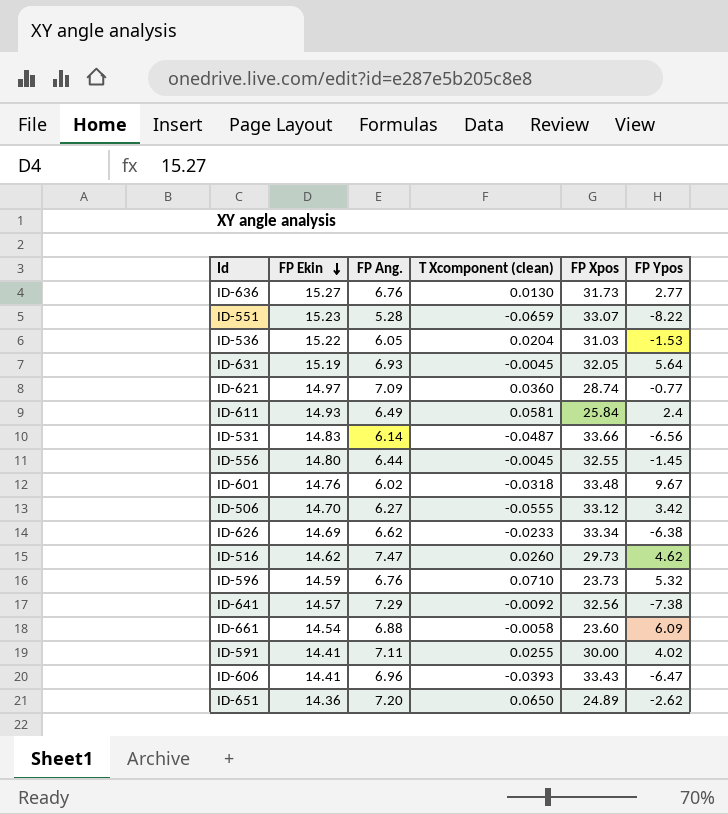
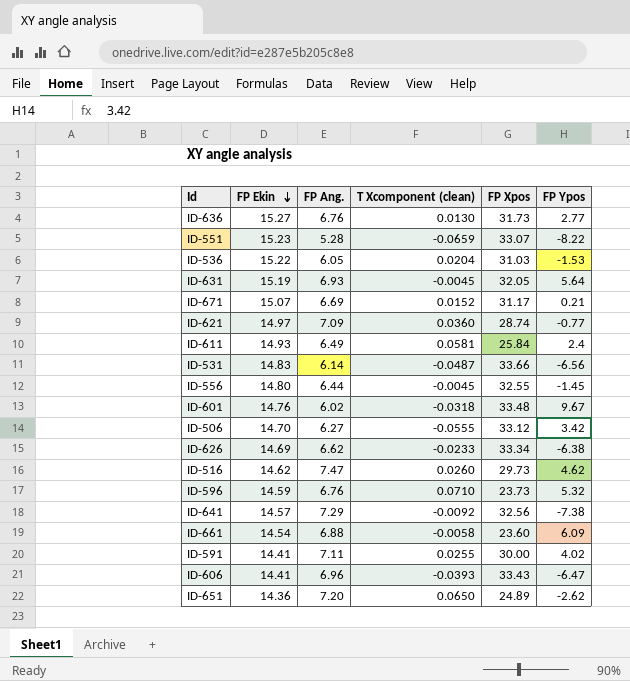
row ID-671: none -> 15.07 | 6.69 | 0.0152 | 31.17 | 0.21

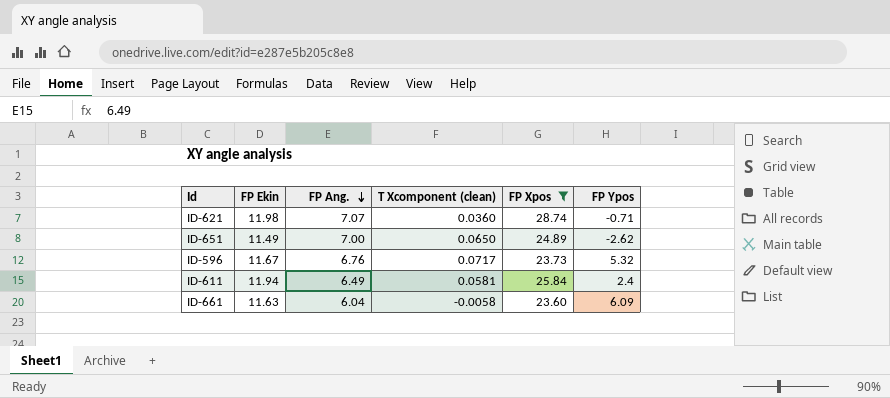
filter: none -> FP Xpos <= 28.74
row order: FP Ekin descending -> FP Ang. descending
ID-621 | FP Ekin: 14.97 -> 11.98
ID-621 | FP Ang.: 7.09 -> 7.07
ID-621 | FP Ypos: -0.77 -> -0.71
ID-651 | FP Ekin: 14.36 -> 11.49
ID-651 | FP Ang.: 7.20 -> 7.00
ID-596 | FP Ekin: 14.59 -> 11.67
ID-596 | T Xcomponent (clean): 0.0710 -> 0.0717
ID-611 | FP Ekin: 14.93 -> 11.94
ID-661 | FP Ekin: 14.54 -> 11.63
ID-661 | FP Ang.: 6.88 -> 6.04

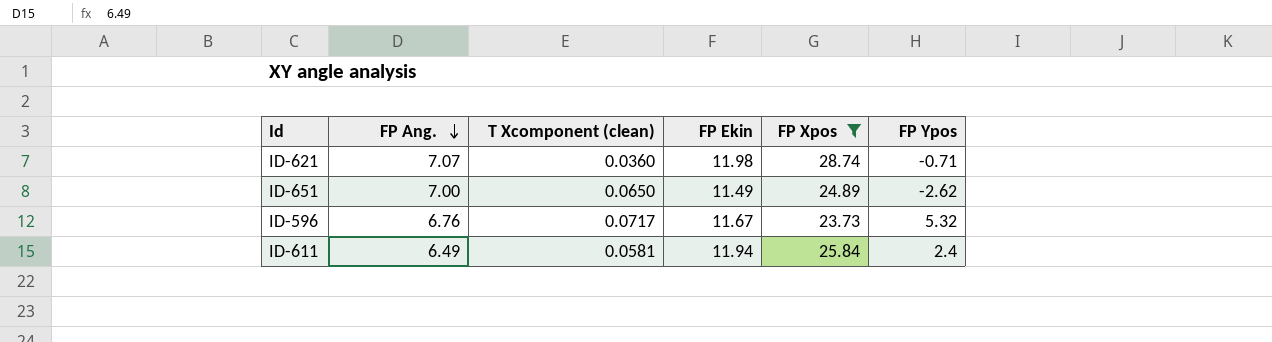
column FP Ekin | position: 2 -> 4
row ID-661: 11.63 | 6.04 | -0.0058 | 23.60 | 6.09 -> none

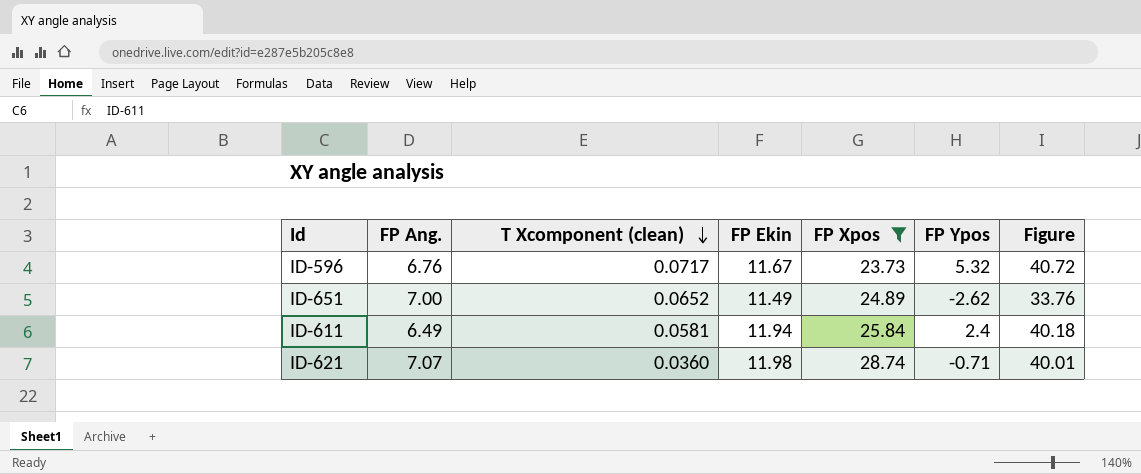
row order: FP Ang. descending -> T Xcomponent (clean) descending
column Figure | formula: none -> [FP Ekin] + [FP Xpos] + [FP Ypos]
ID-651 | T Xcomponent (clean): 0.0650 -> 0.0652

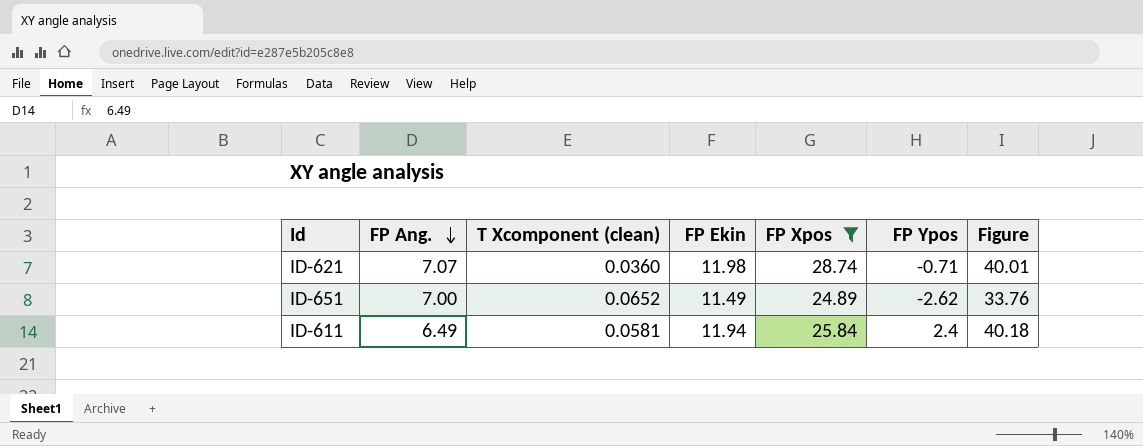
row order: T Xcomponent (clean) descending -> FP Ang. descending
row ID-596: 6.76 | 0.0717 | 11.67 | 23.73 | 5.32 | 40.72 -> none

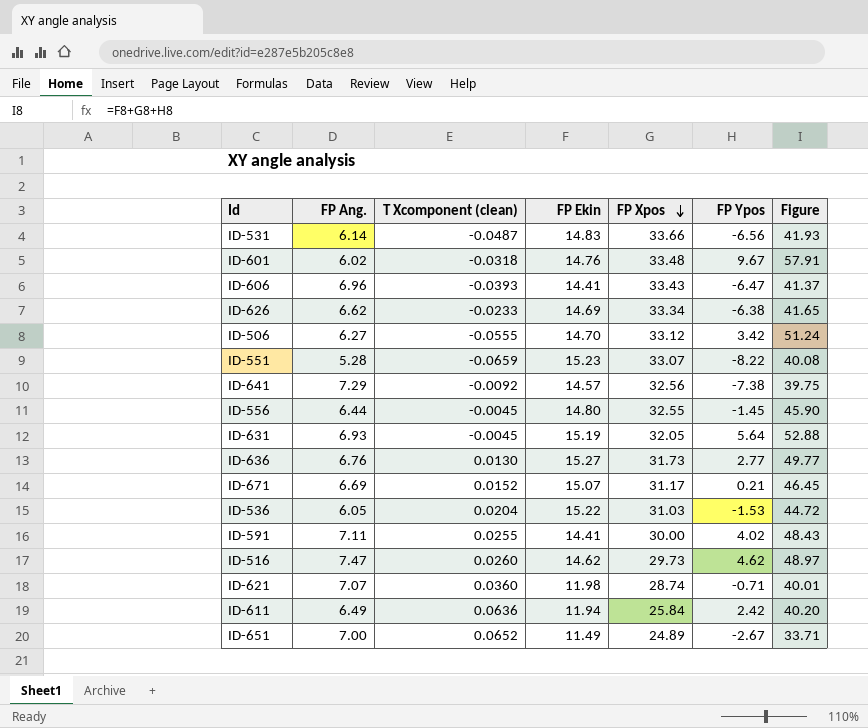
filter: FP Xpos <= 28.74 -> none
row order: FP Ang. descending -> FP Xpos descending
ID-611 | T Xcomponent (clean): 0.0581 -> 0.0636
ID-611 | FP Ypos: 2.4 -> 2.42
ID-611 | Figure: 40.18 -> 40.20
ID-651 | FP Ypos: -2.62 -> -2.67
ID-651 | Figure: 33.76 -> 33.71

